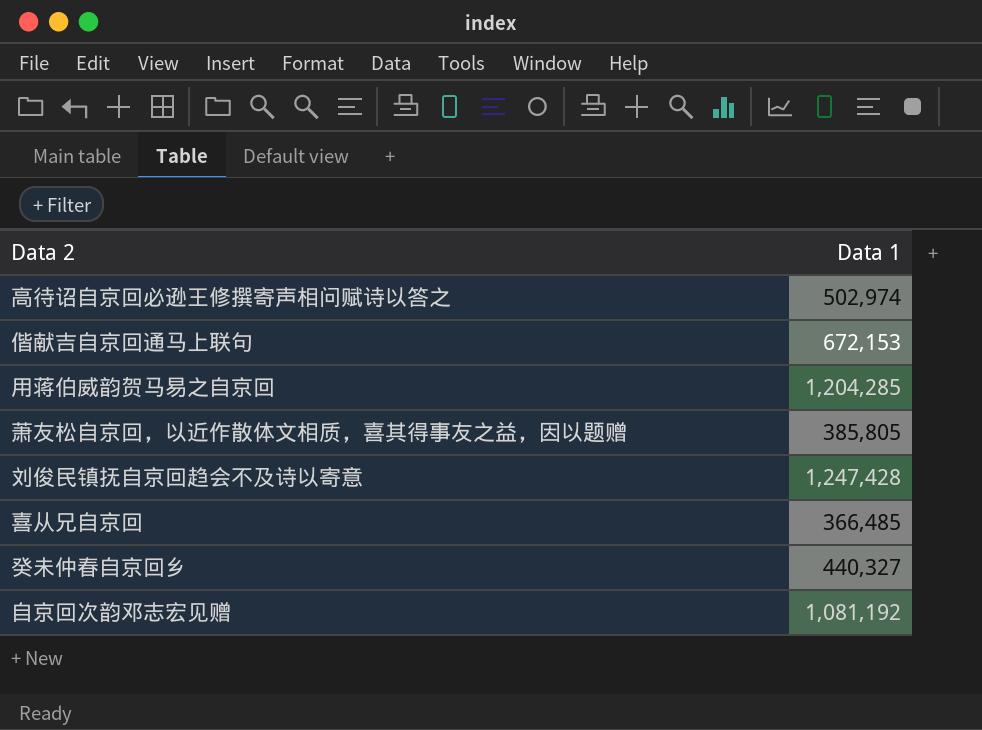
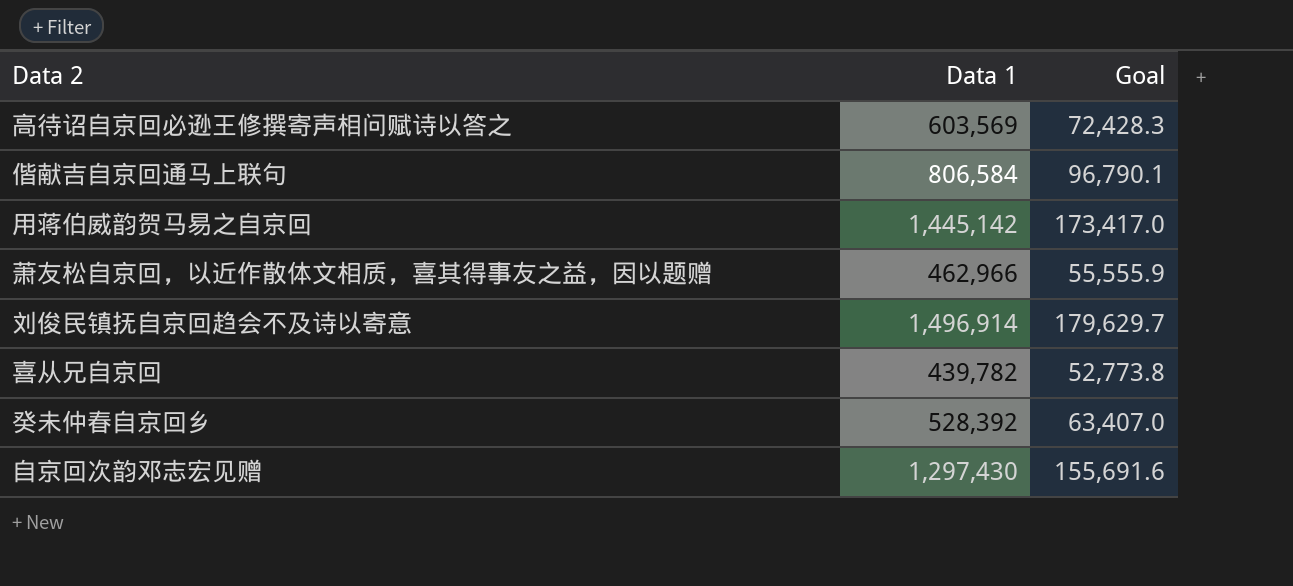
column Goal | formula: none -> [Data 1] * 0.12
高待诏自京回必逊王修撰寄声相问赋诗以答之 | Data 1: 502,974 -> 603,569
偕献吉自京回通马上联句 | Data 1: 672,153 -> 806,584
用蒋伯威韵贺马易之自京回 | Data 1: 1,204,285 -> 1,445,142
萧友松自京回，以近作散体文相质，喜其得事友之益，因以题赠 | Data 1: 385,805 -> 462,966
刘俊民镇抚自京回趋会不及诗以寄意 | Data 1: 1,247,428 -> 1,496,914
喜从兄自京回 | Data 1: 366,485 -> 439,782
癸未仲春自京回乡 | Data 1: 440,327 -> 528,392
自京回次韵邓志宏见赠 | Data 1: 1,081,192 -> 1,297,430

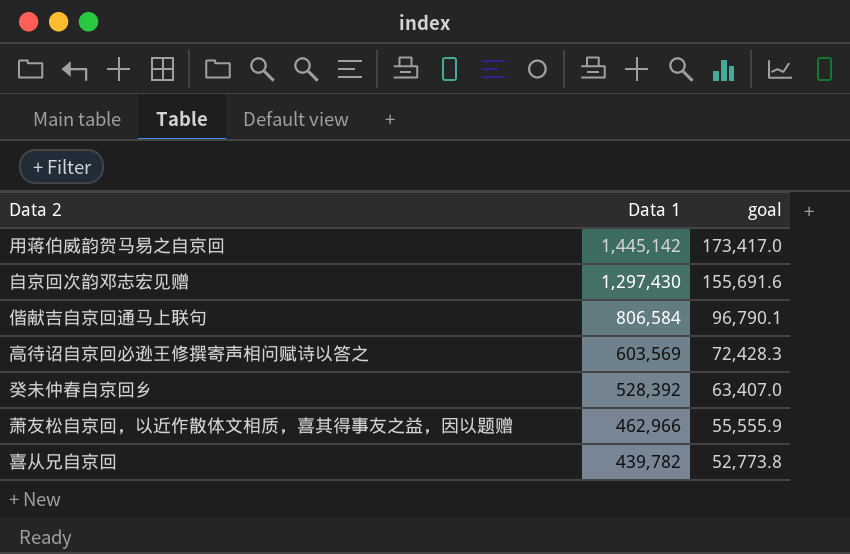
row order: none -> Data 1 descending
column name: Goal -> goal
row 刘俊民镇抚自京回趋会不及诗以寄意: 1,496,914 | 179,629.7 -> none

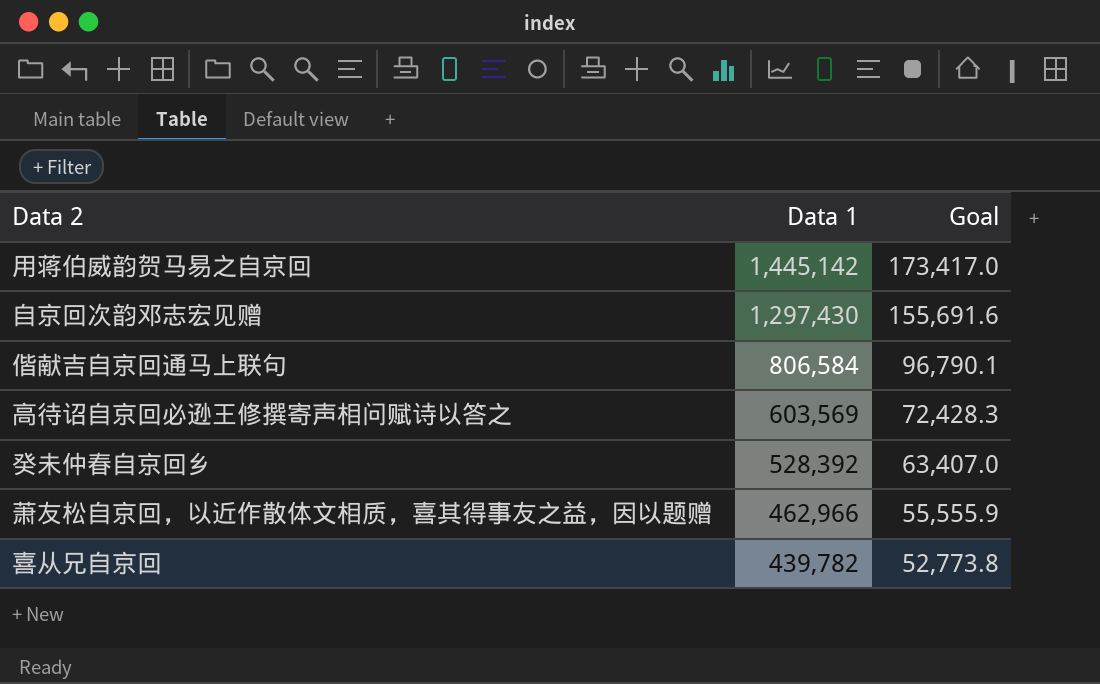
column name: goal -> Goal

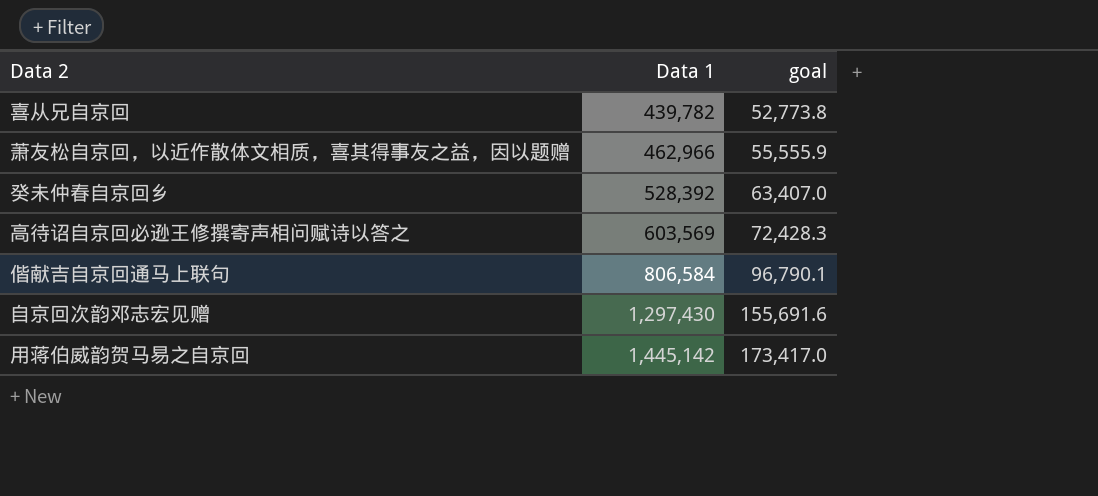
row order: Data 1 descending -> Data 1 ascending
column name: Goal -> goal

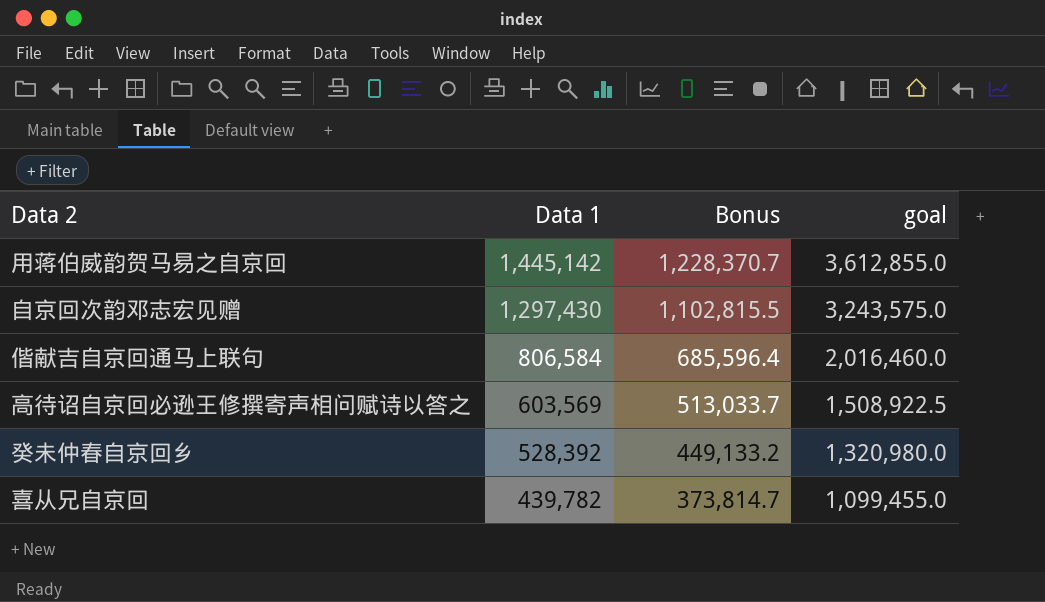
row order: Data 1 ascending -> Data 1 descending
column Bonus | formula: none -> [Data 1] * 0.85
column goal | formula: [Data 1] * 0.12 -> [Data 1] * 2.5
row 萧友松自京回，以近作散体文相质，喜其得事友之益，因以题赠: 462,966 | 55,555.9 -> none

